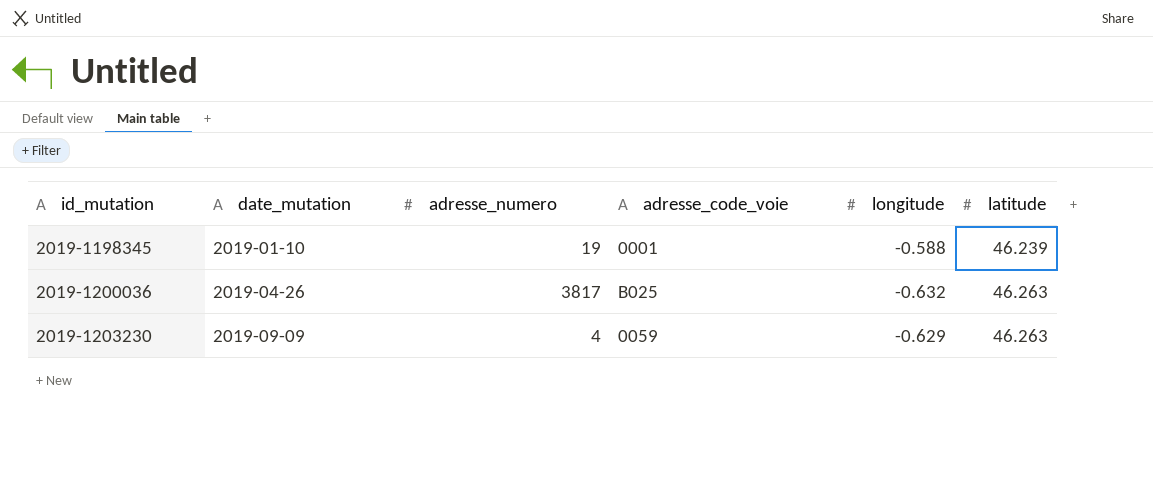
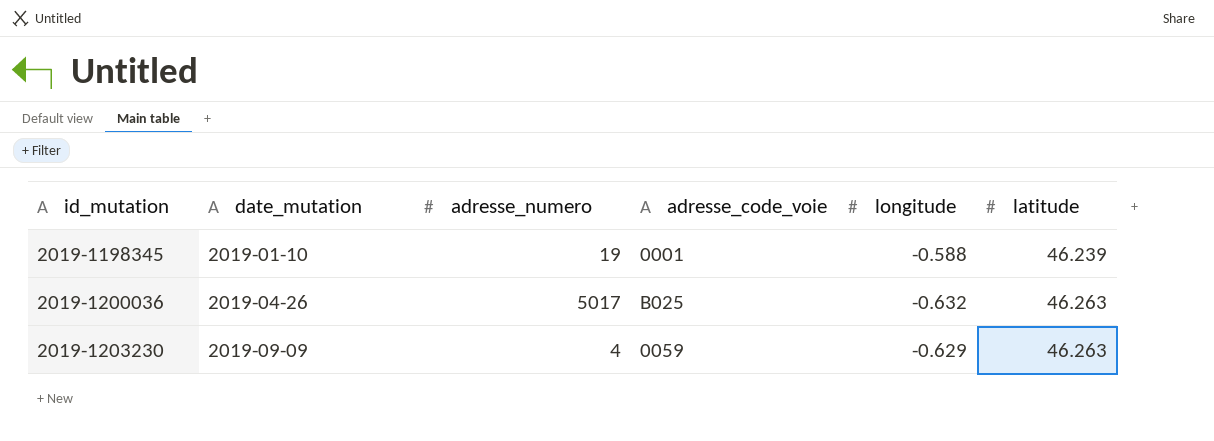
2019-1200036 | adresse_numero: 3817 -> 5017

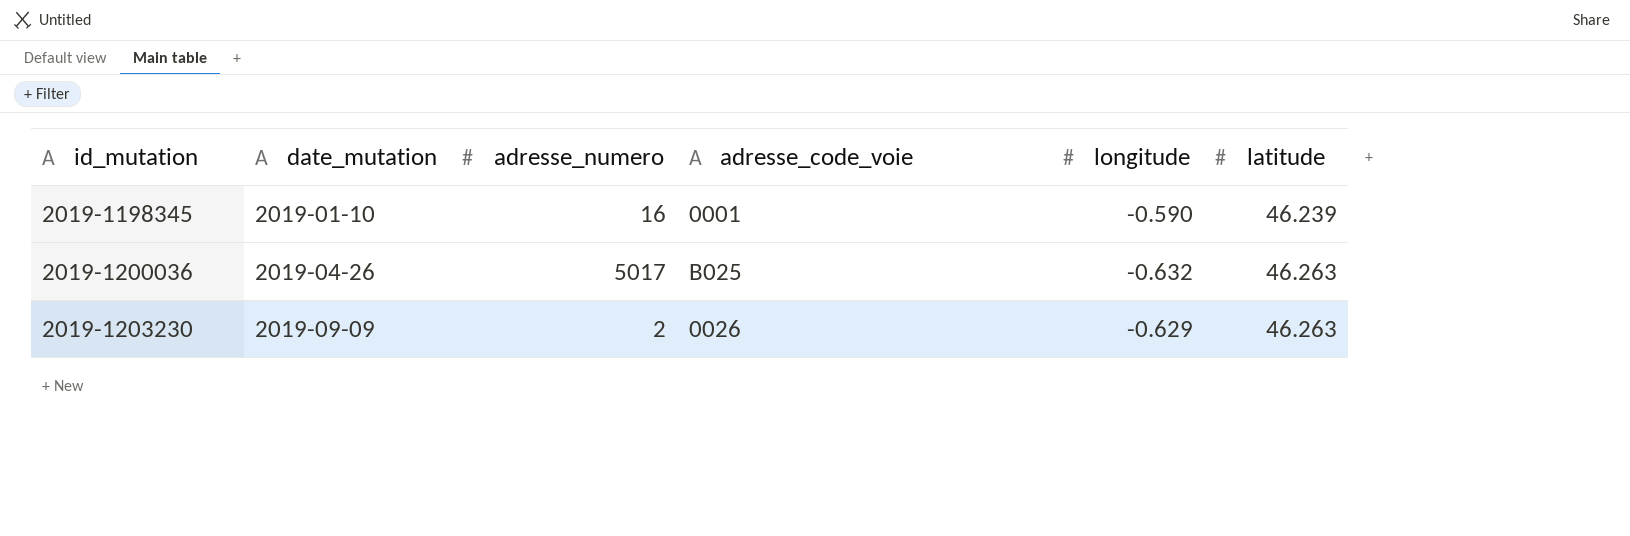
2019-1198345 | adresse_numero: 19 -> 16
2019-1198345 | longitude: -0.588 -> -0.590
2019-1203230 | adresse_numero: 4 -> 2
2019-1203230 | adresse_code_voie: 0059 -> 0026

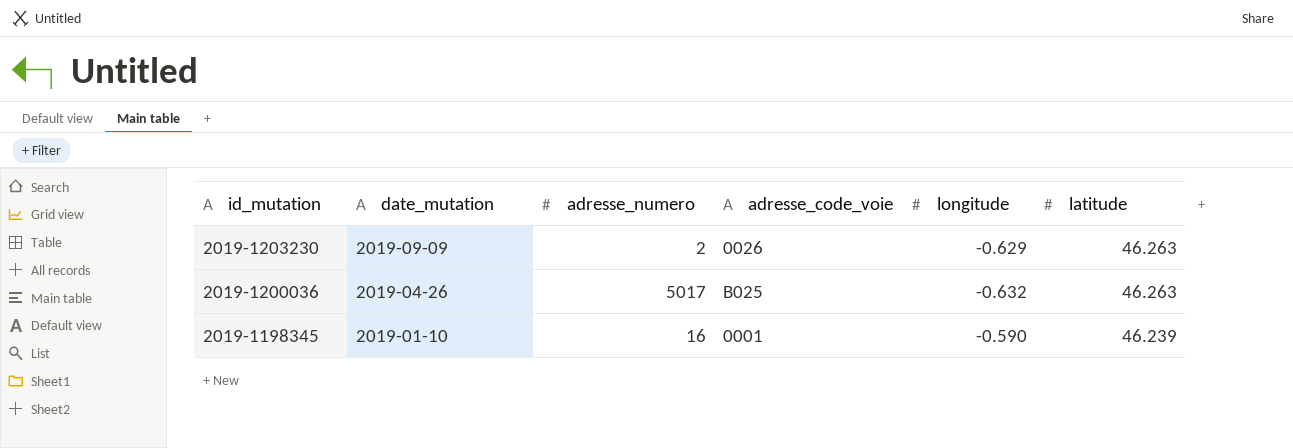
row order: id_mutation ascending -> id_mutation descending

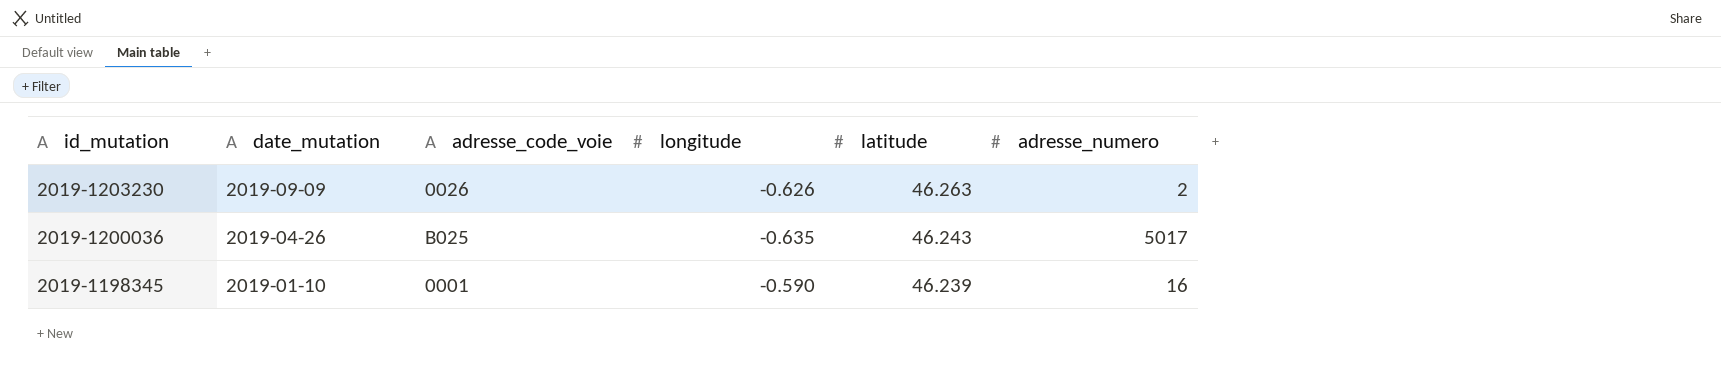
column adresse_numero | position: 3 -> 6
2019-1203230 | longitude: -0.629 -> -0.626
2019-1200036 | longitude: -0.632 -> -0.635
2019-1200036 | latitude: 46.263 -> 46.243

